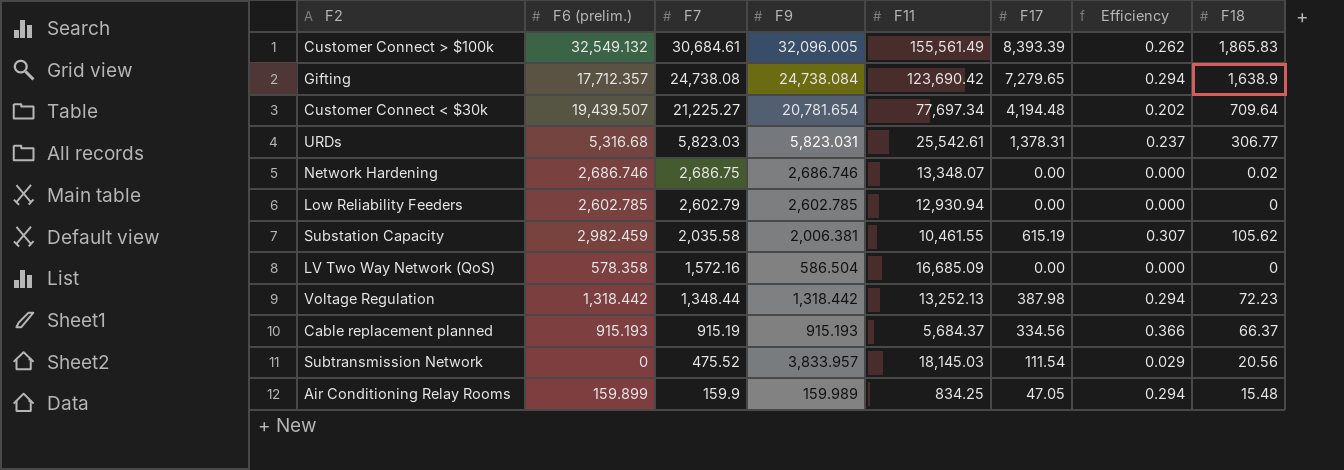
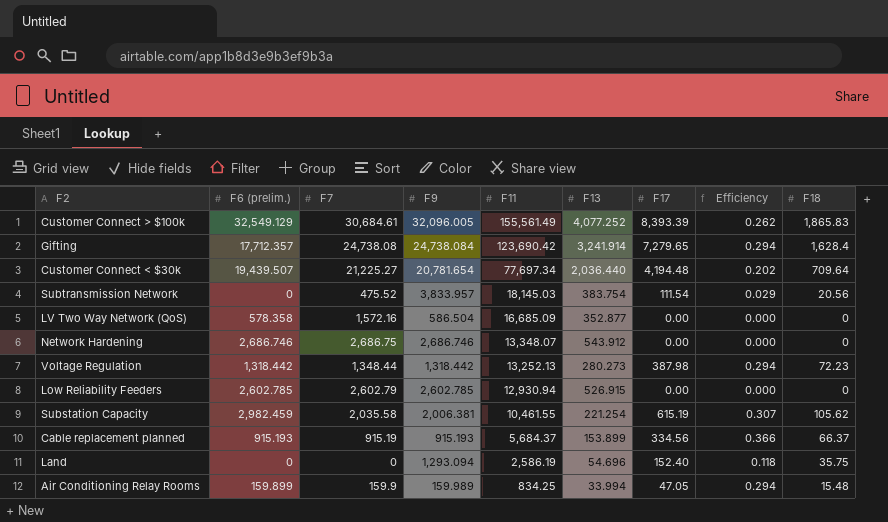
row order: F7 descending -> F11 descending
column F13 | position: none -> 6
row URDs: 5,316.68 | 5,823.03 | 5,823.031 | 25,542.61 | 1,378.31 | 0.237 | 306.77 -> none
Customer Connect > $100k | F6 (prelim.): 32,549.132 -> 32,549.129
Gifting | F18: 1,638.9 -> 1,628.4
Network Hardening | F18: 0.02 -> 0
row Land: none -> 0 | 0 | 1,293.094 | 2,586.19 | 54.696 | 152.40 | 0.118 | 35.75

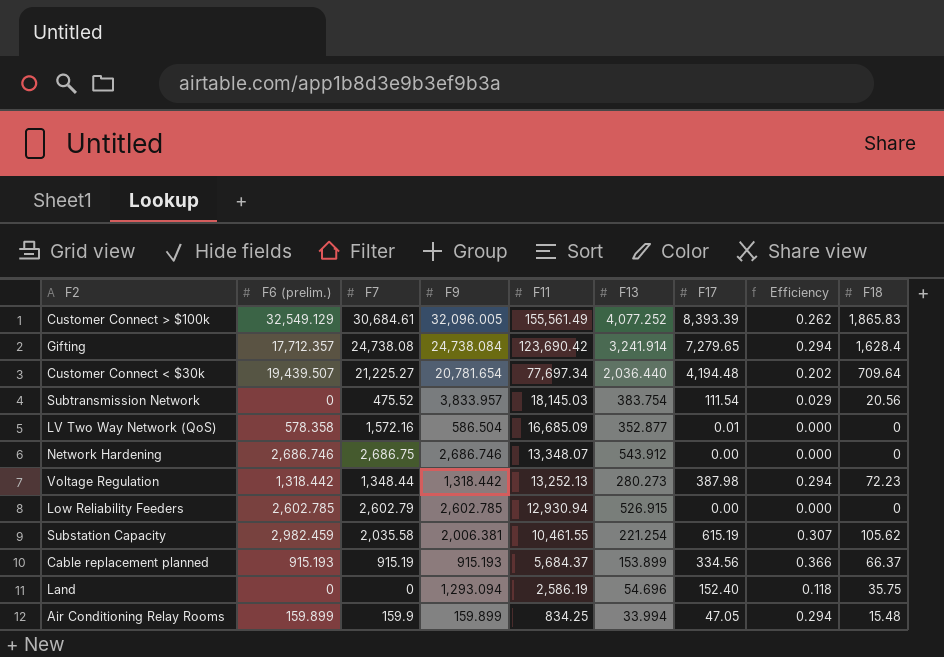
LV Two Way Network (QoS) | F17: 0.00 -> 0.01
Air Conditioning Relay Rooms | F9: 159.989 -> 159.899

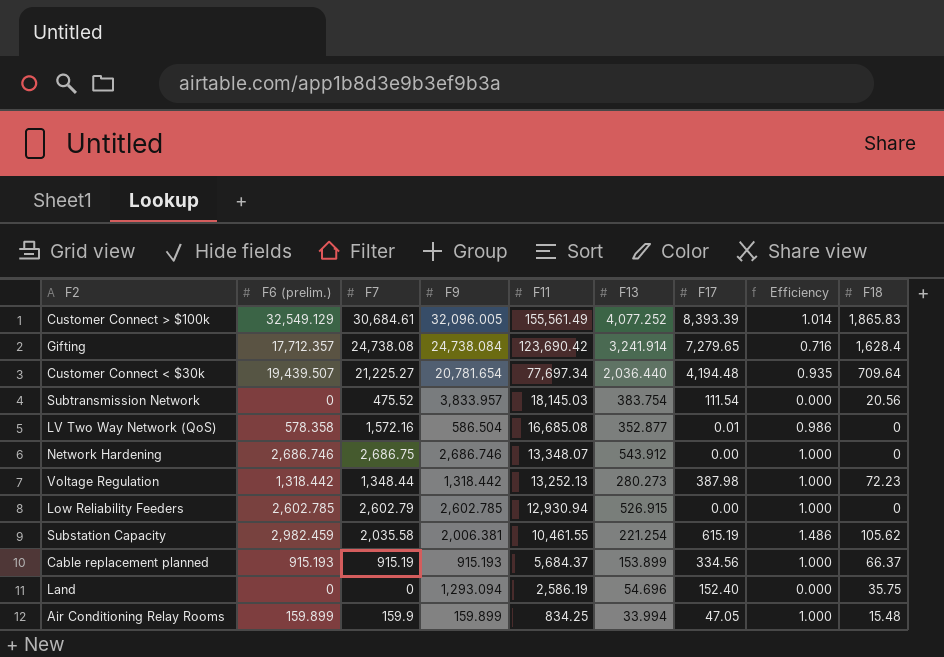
column Efficiency | formula: [F17] / [F9] -> [F6 (prelim.)] / [F9]
LV Two Way Network (QoS) | F11: 16,685.09 -> 16,685.08

